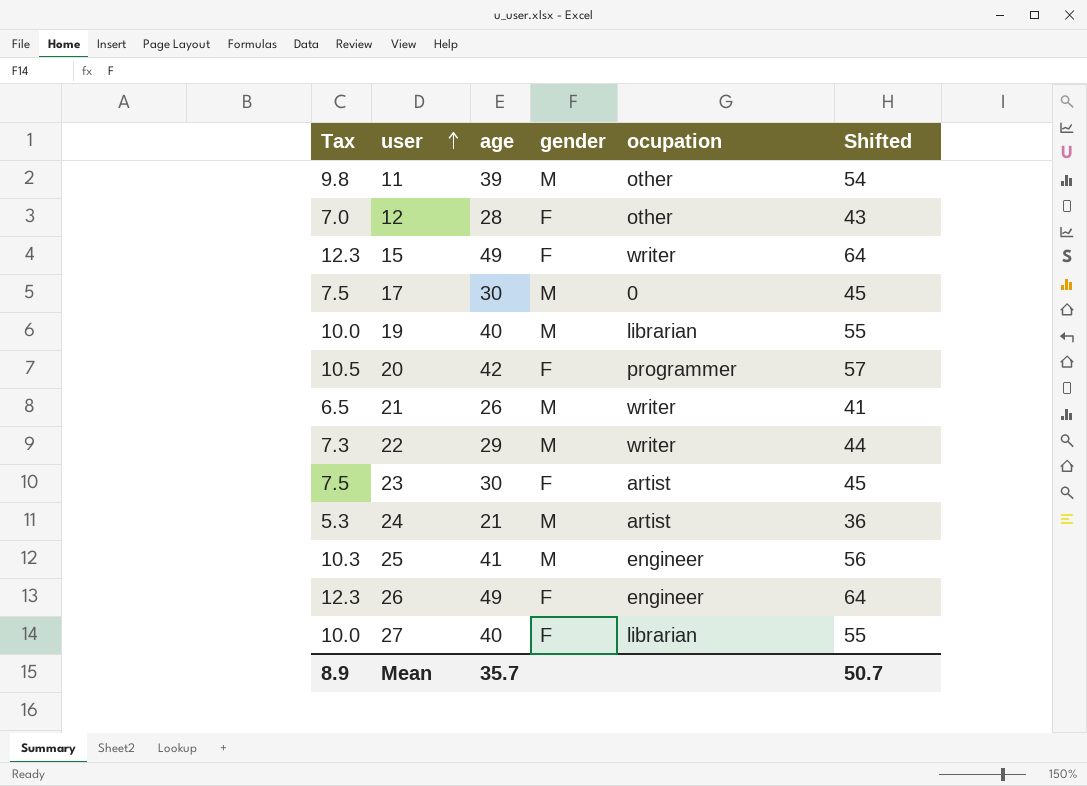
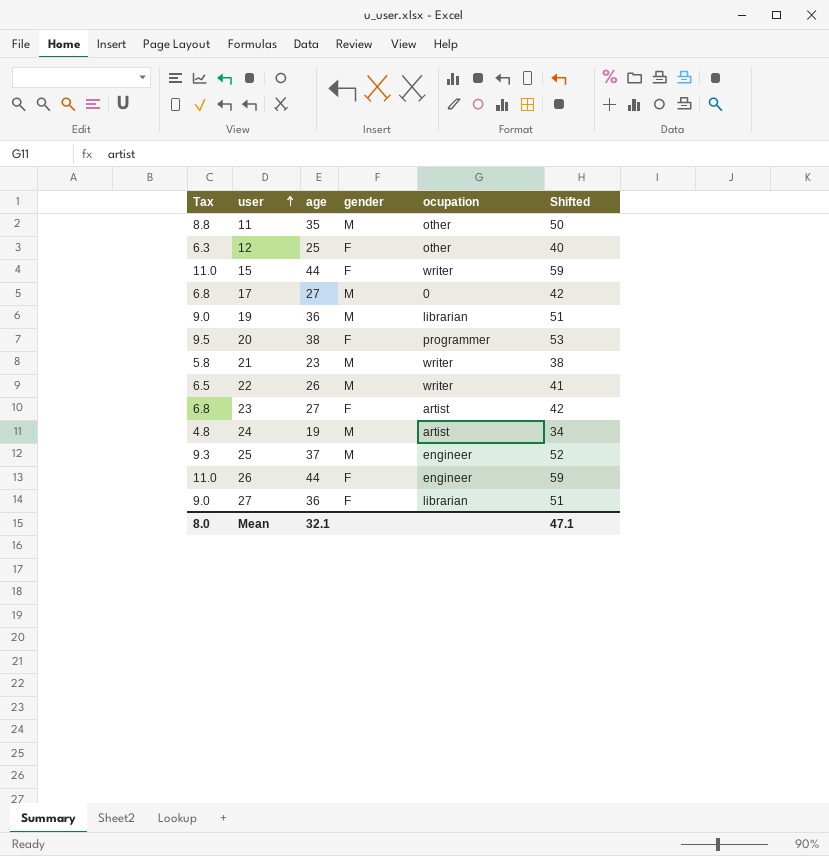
11 | Tax: 9.8 -> 8.8
11 | age: 39 -> 35
11 | Shifted: 54 -> 50
12 | Tax: 7.0 -> 6.3
12 | age: 28 -> 25
12 | Shifted: 43 -> 40
15 | Tax: 12.3 -> 11.0
15 | age: 49 -> 44
15 | Shifted: 64 -> 59
17 | Tax: 7.5 -> 6.8
17 | age: 30 -> 27
17 | Shifted: 45 -> 42
19 | Tax: 10.0 -> 9.0
19 | age: 40 -> 36
19 | Shifted: 55 -> 51
20 | Tax: 10.5 -> 9.5
20 | age: 42 -> 38
20 | Shifted: 57 -> 53
21 | Tax: 6.5 -> 5.8
21 | age: 26 -> 23
21 | Shifted: 41 -> 38
22 | Tax: 7.3 -> 6.5
22 | age: 29 -> 26
22 | Shifted: 44 -> 41
23 | Tax: 7.5 -> 6.8
23 | age: 30 -> 27
23 | Shifted: 45 -> 42
24 | Tax: 5.3 -> 4.8
24 | age: 21 -> 19
24 | Shifted: 36 -> 34
25 | Tax: 10.3 -> 9.3
25 | age: 41 -> 37
25 | Shifted: 56 -> 52
26 | Tax: 12.3 -> 11.0
26 | age: 49 -> 44
26 | Shifted: 64 -> 59
27 | Tax: 10.0 -> 9.0
27 | age: 40 -> 36
27 | Shifted: 55 -> 51
Mean | Tax: 8.9 -> 8.0
Mean | age: 35.7 -> 32.1
Mean | Shifted: 50.7 -> 47.1

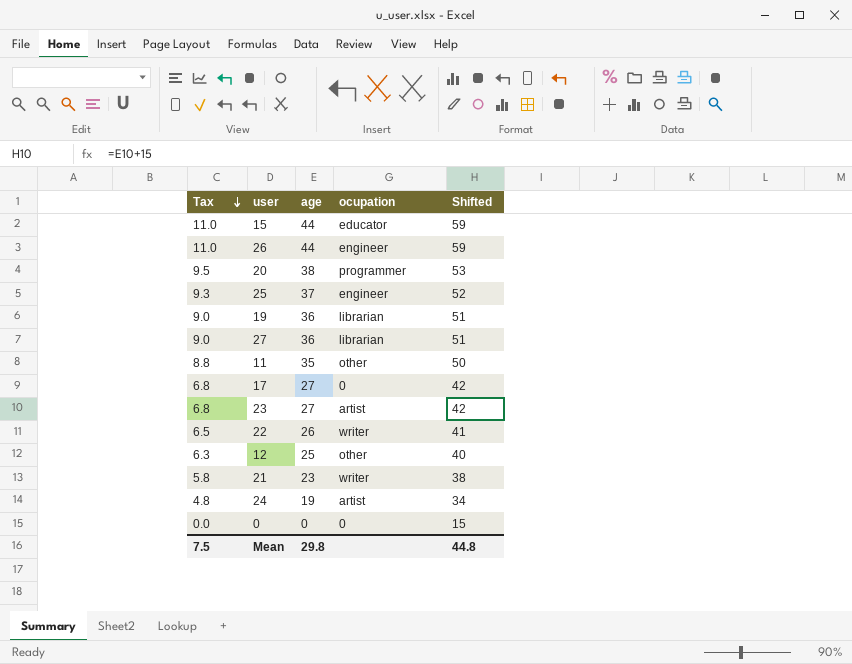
row order: user ascending -> Tax descending
column gender | position: 4 -> none
15 | ocupation: writer -> educator
row 0: none -> 0.0 | 0 | 0 | 15
Mean | Tax: 8.0 -> 7.5
Mean | age: 32.1 -> 29.8
Mean | Shifted: 47.1 -> 44.8

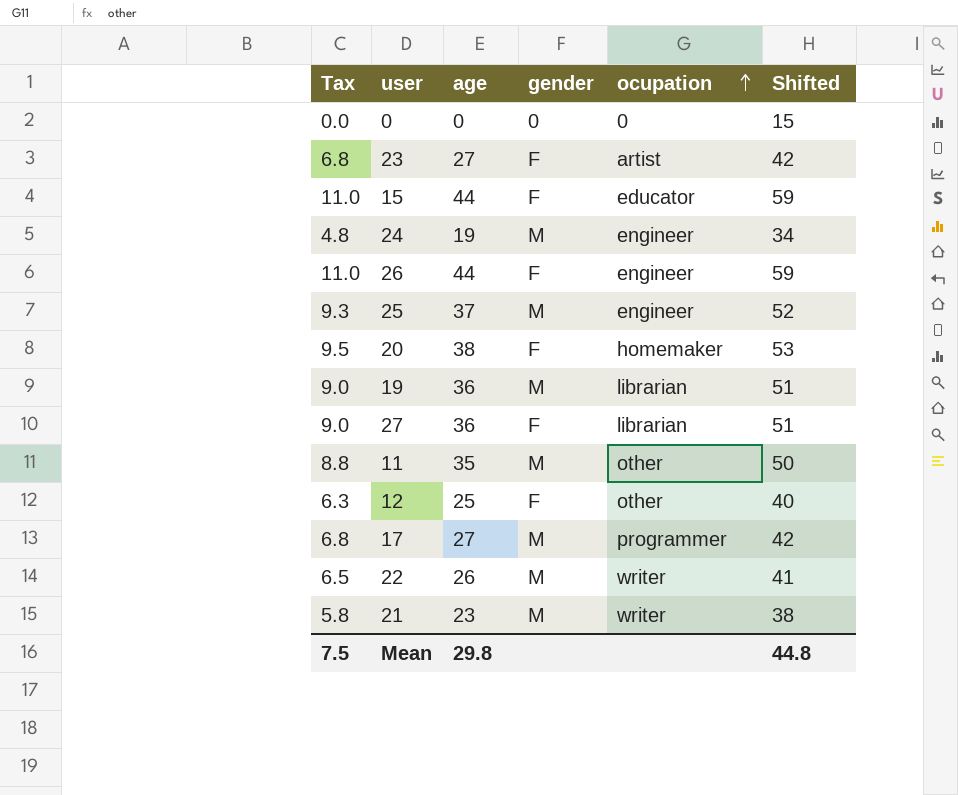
row order: Tax descending -> ocupation ascending
column gender | position: none -> 4
24 | ocupation: artist -> engineer
20 | ocupation: programmer -> homemaker
17 | ocupation: 0 -> programmer

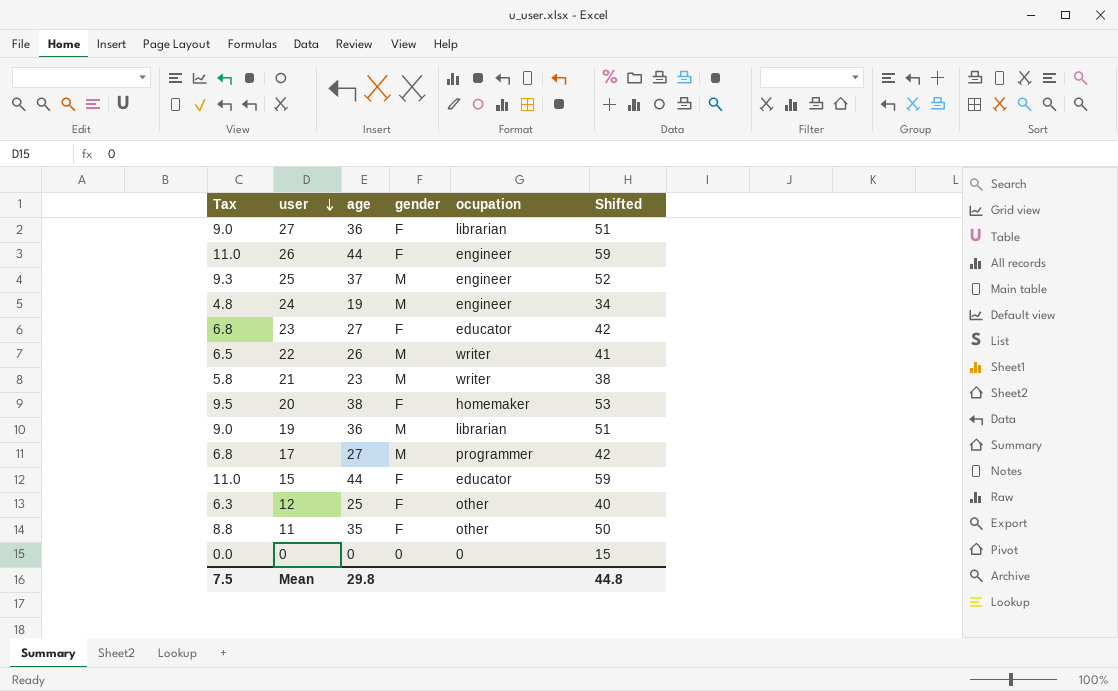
row order: ocupation ascending -> user descending
23 | ocupation: artist -> educator
11 | gender: M -> F

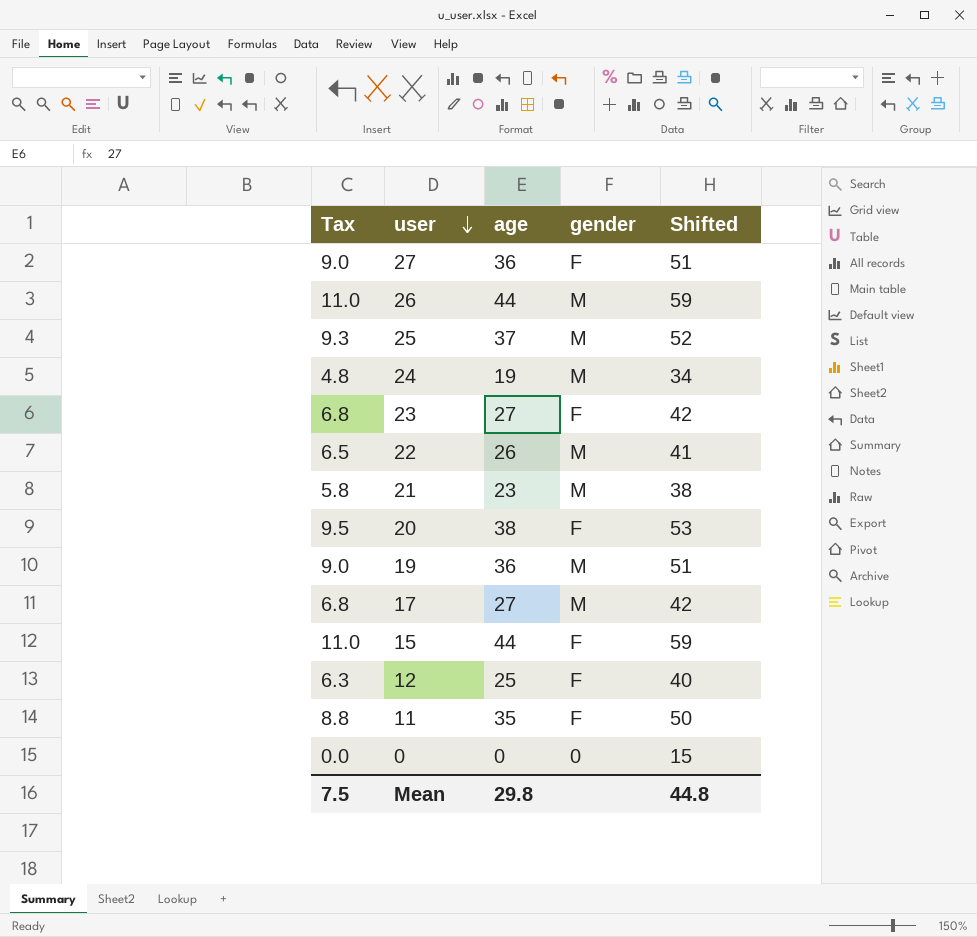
column ocupation | position: 5 -> none
26 | gender: F -> M

